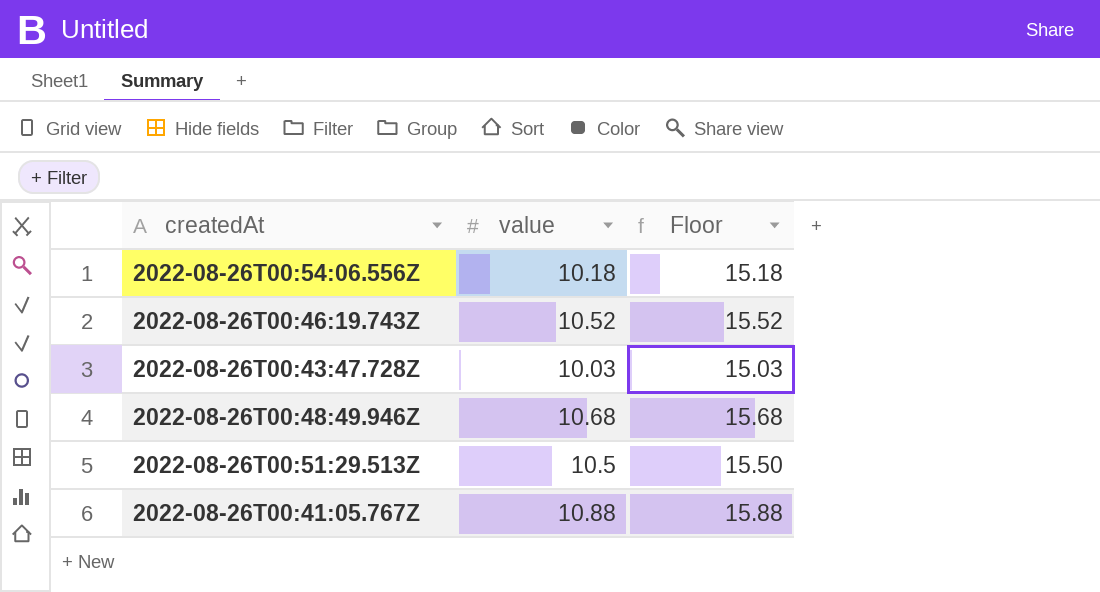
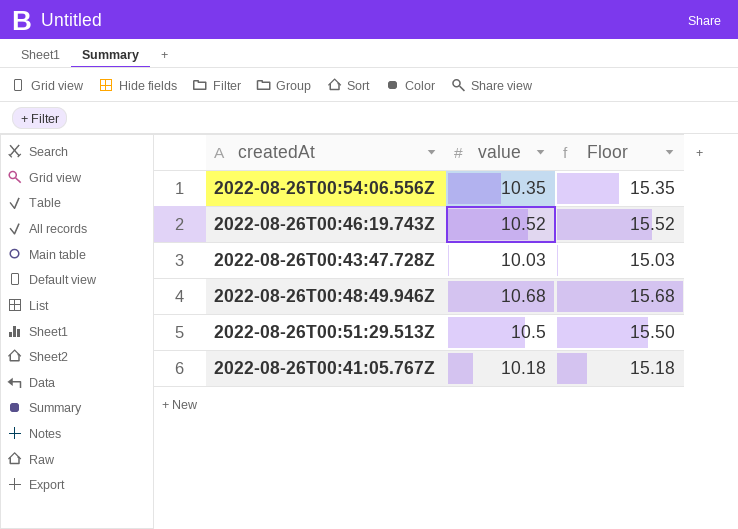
2022-08-26T00:54:06.556Z | value: 10.18 -> 10.35
2022-08-26T00:54:06.556Z | Floor: 15.18 -> 15.35
2022-08-26T00:41:05.767Z | value: 10.88 -> 10.18
2022-08-26T00:41:05.767Z | Floor: 15.88 -> 15.18

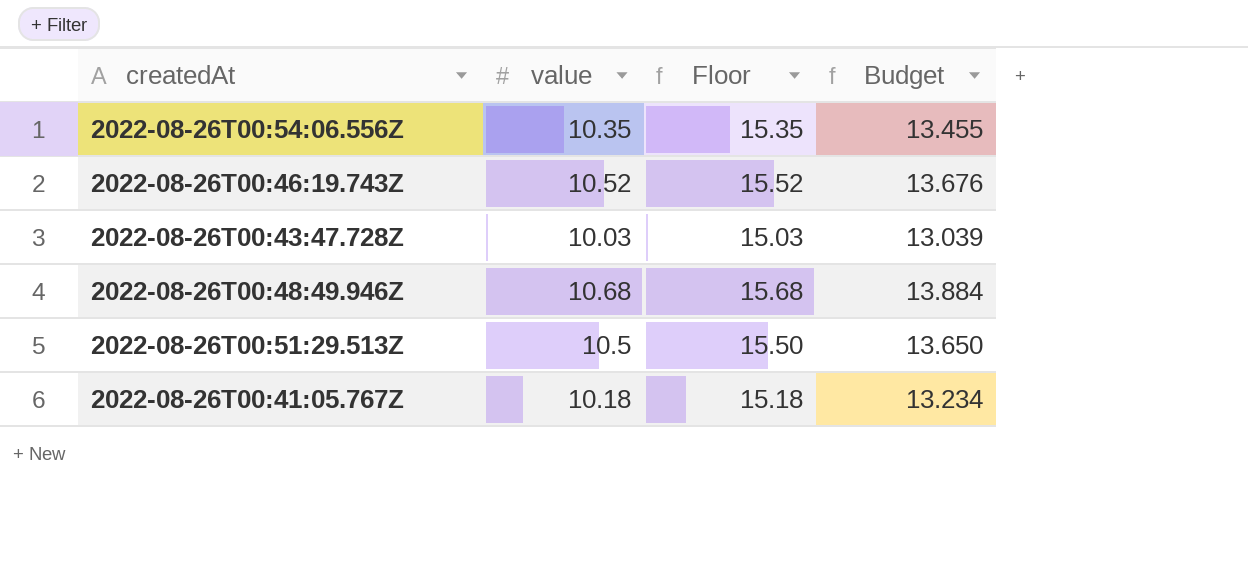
column Budget | formula: none -> [value] * 1.3

